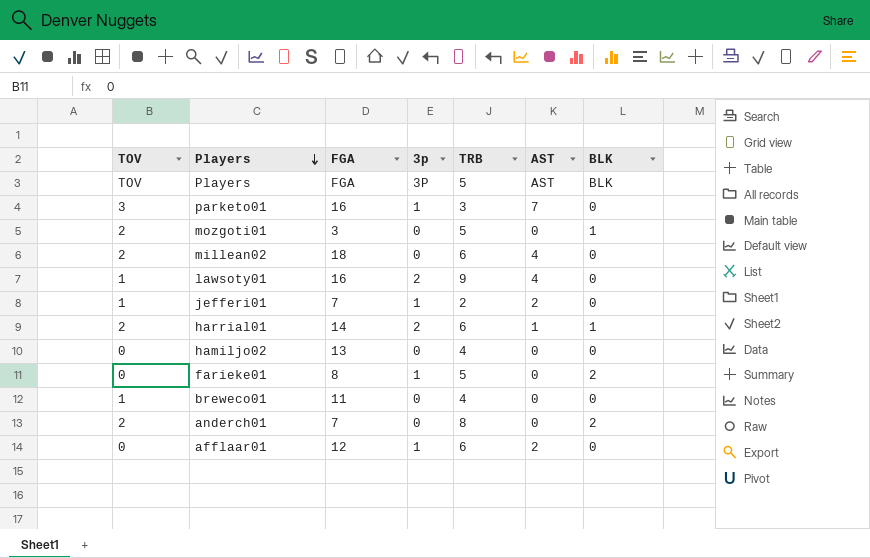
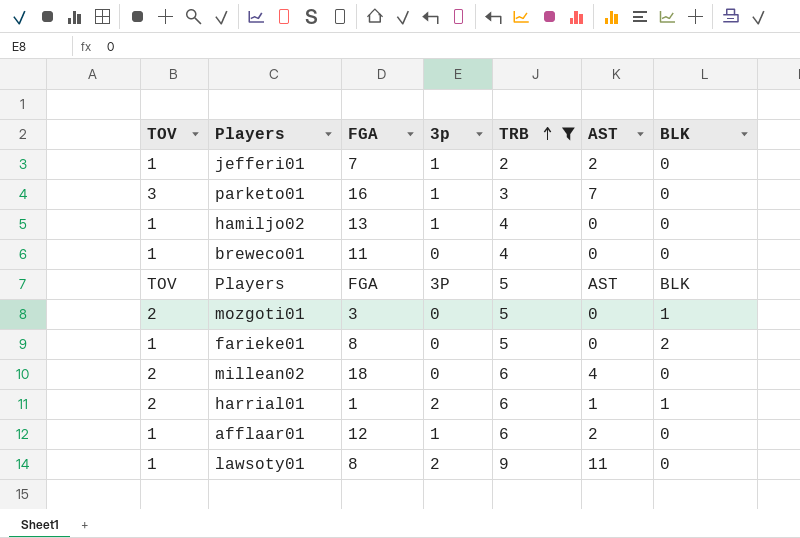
filter: none -> TRB != 8
row order: Players descending -> TRB ascending
hamiljo02 | TOV: 0 -> 1
hamiljo02 | 3p: 0 -> 1
farieke01 | TOV: 0 -> 1
farieke01 | 3p: 1 -> 0
harrial01 | FGA: 14 -> 1
afflaar01 | TOV: 0 -> 1
lawsoty01 | FGA: 16 -> 8
lawsoty01 | AST: 4 -> 11

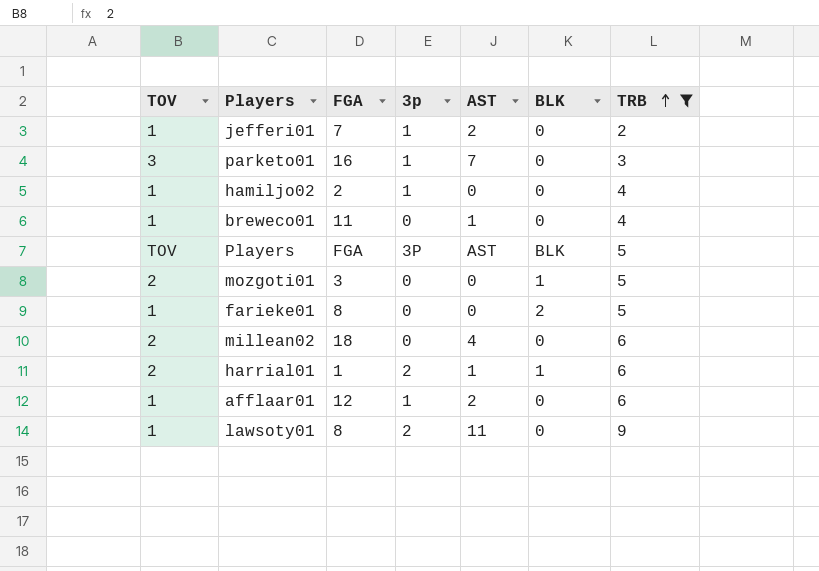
column TRB | position: 5 -> 7
hamiljo02 | FGA: 13 -> 2
breweco01 | AST: 0 -> 1

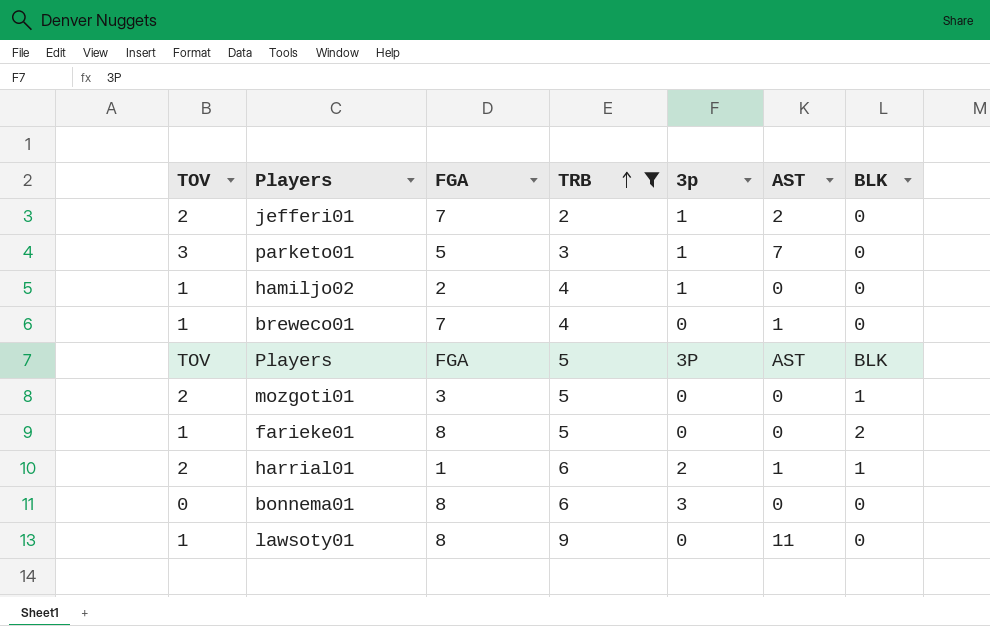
column TRB | position: 7 -> 4
row millean02: 2 | 18 | 0 | 4 | 0 | 6 -> none
row afflaar01: 1 | 12 | 1 | 2 | 0 | 6 -> none
jefferi01 | TOV: 1 -> 2
parketo01 | FGA: 16 -> 5
breweco01 | FGA: 11 -> 7
row bonnema01: none -> 0 | 8 | 6 | 3 | 0 | 0
lawsoty01 | 3p: 2 -> 0

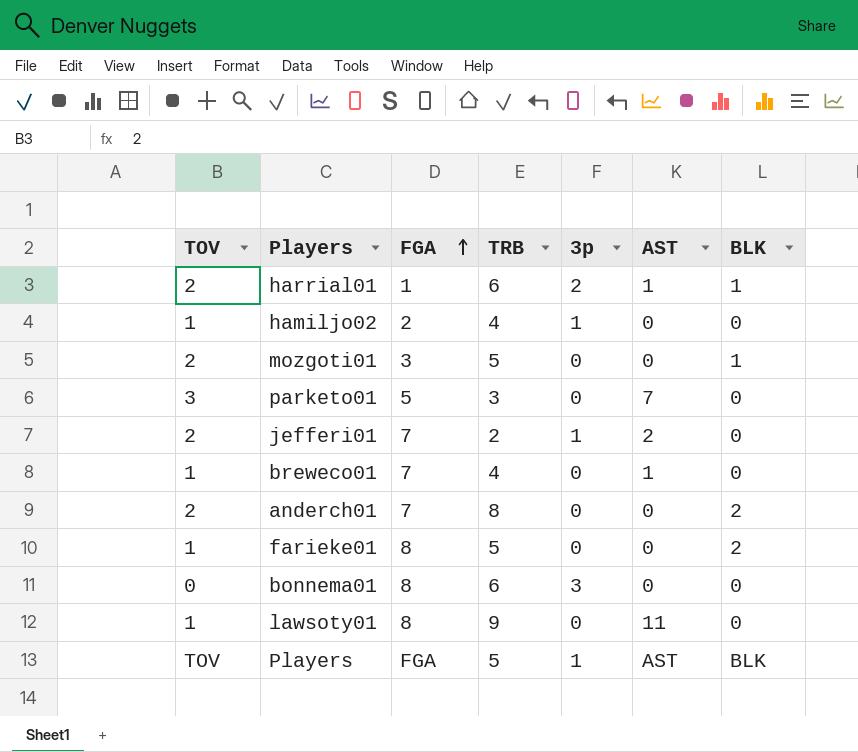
filter: TRB != 8 -> none
row order: TRB ascending -> FGA ascending
parketo01 | 3p: 1 -> 0
Players | 3p: 3P -> 1

